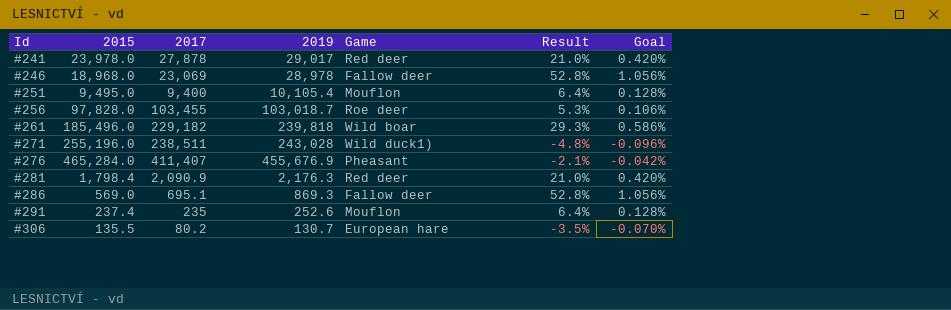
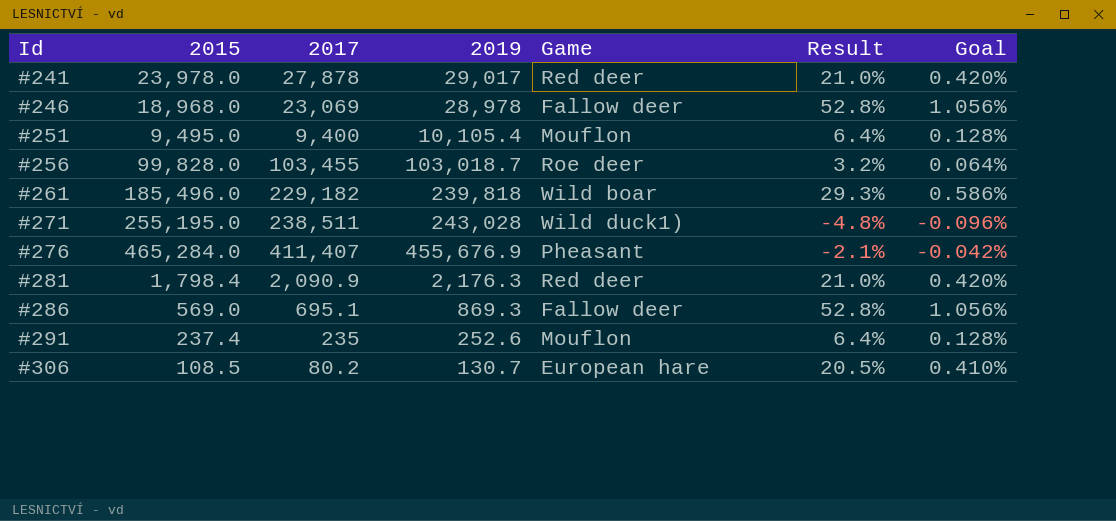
#256 | 2015: 97,828.0 -> 99,828.0
#256 | Result: 5.3% -> 3.2%
#256 | Goal: 0.106% -> 0.064%
#271 | 2015: 255,196.0 -> 255,195.0
#306 | 2015: 135.5 -> 108.5
#306 | Result: -3.5% -> 20.5%
#306 | Goal: -0.070% -> 0.410%

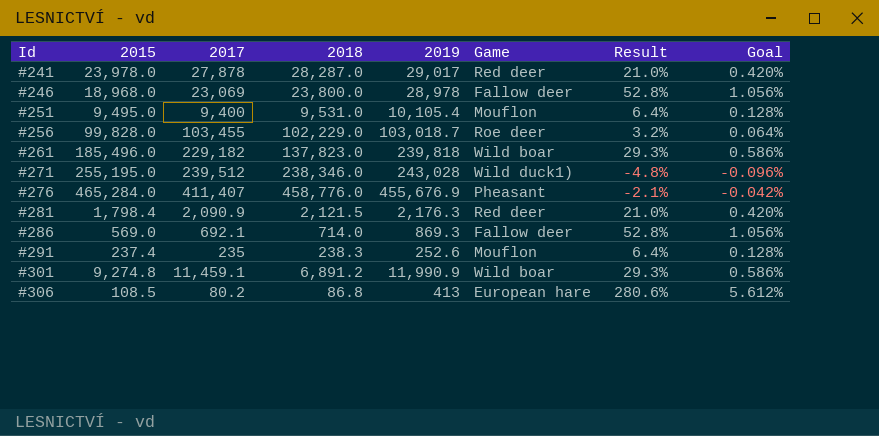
column 2018 | position: none -> 4
#271 | 2017: 238,511 -> 239,512
#286 | 2017: 695.1 -> 692.1
row #301: none -> 9,274.8 | 11,459.1 | 6,891.2 | 11,990.9 | Wild boar | 29.3% | 0.586%
#306 | 2019: 130.7 -> 413
#306 | Result: 20.5% -> 280.6%
#306 | Goal: 0.410% -> 5.612%

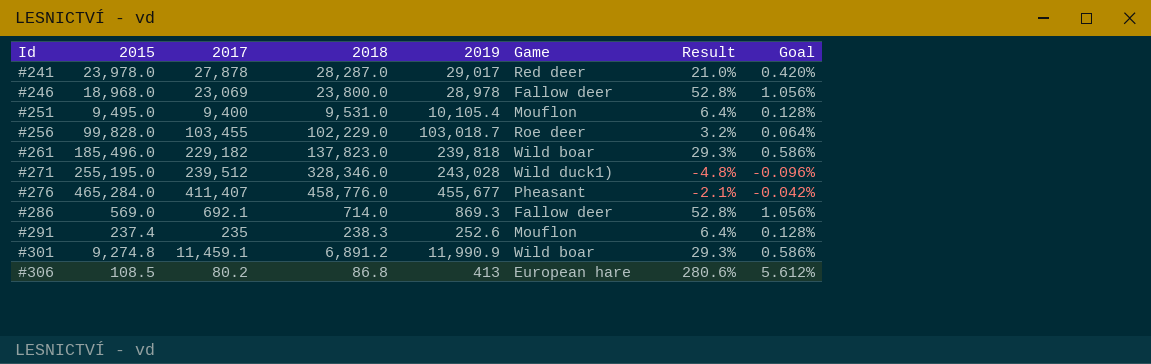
row #281: 1,798.4 | 2,090.9 | 2,121.5 | 2,176.3 | Red deer | 21.0% | 0.420% -> none
#271 | 2018: 238,346.0 -> 328,346.0
#276 | 2019: 455,676.9 -> 455,677

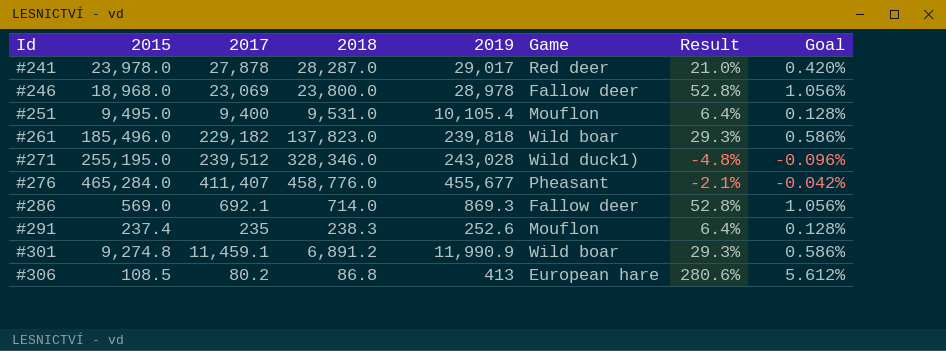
row #256: 99,828.0 | 103,455 | 102,229.0 | 103,018.7 | Roe deer | 3.2% | 0.064% -> none

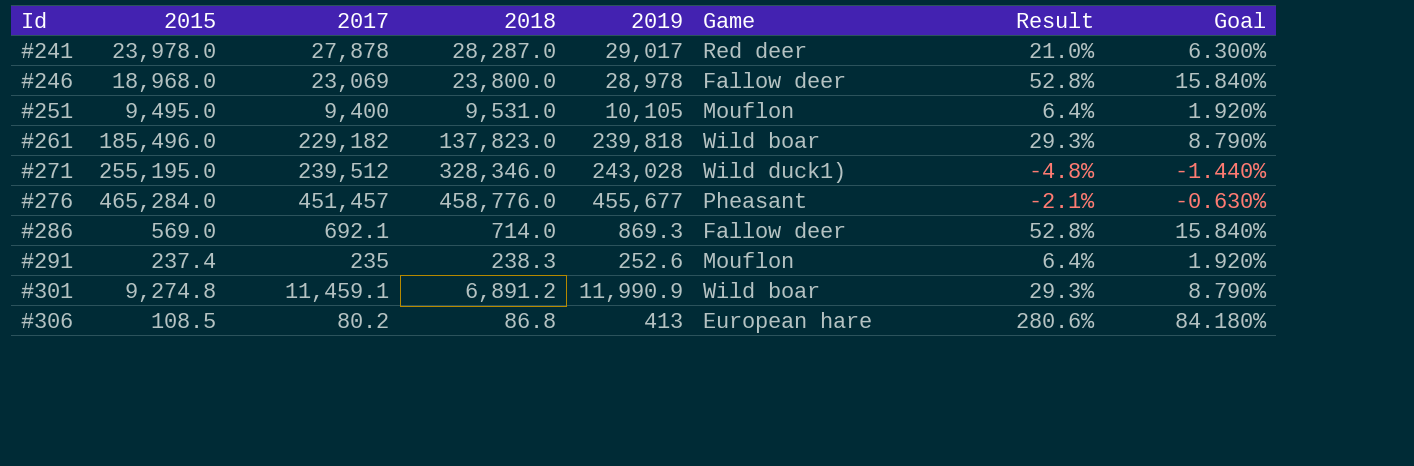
column Goal | formula: [Result] * 0.02 -> [Result] * 0.3
#251 | 2019: 10,105.4 -> 10,105
#276 | 2017: 411,407 -> 451,457

